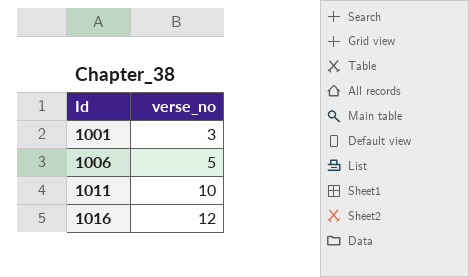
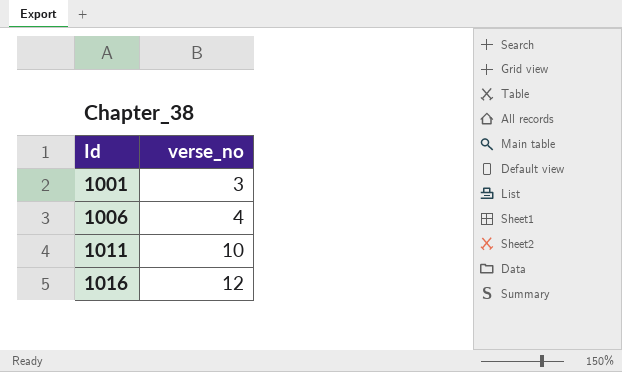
1006 | verse_no: 5 -> 4

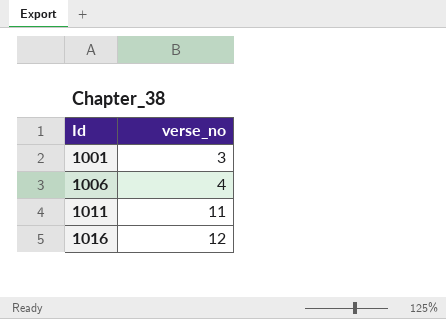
1011 | verse_no: 10 -> 11

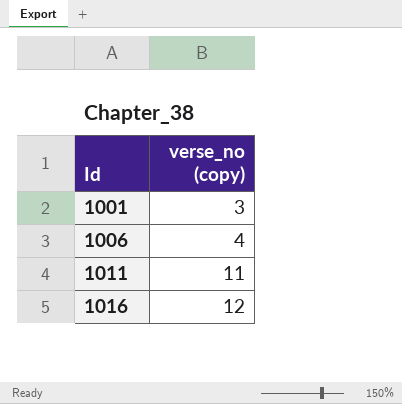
column name: verse_no -> verse_no (copy)

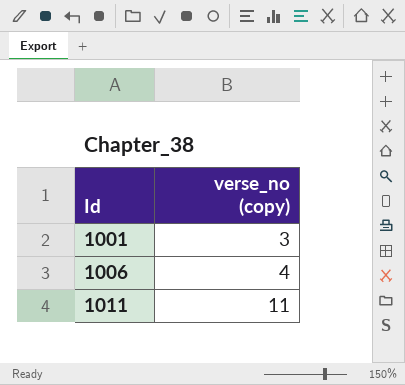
row 1016: 12 -> none

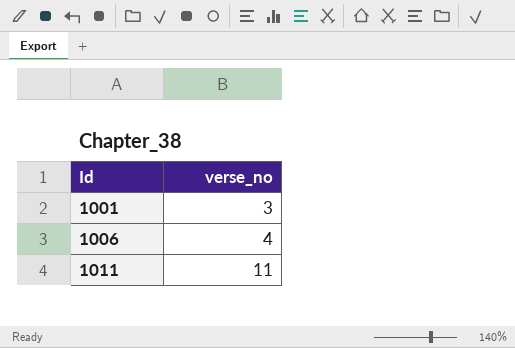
column name: verse_no (copy) -> verse_no

